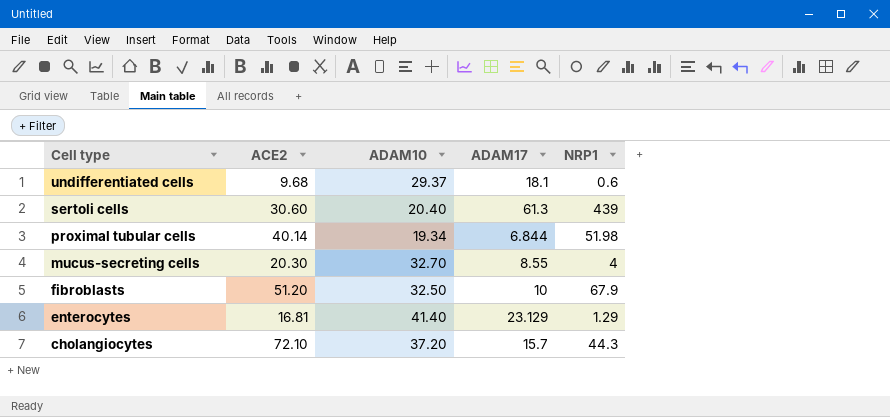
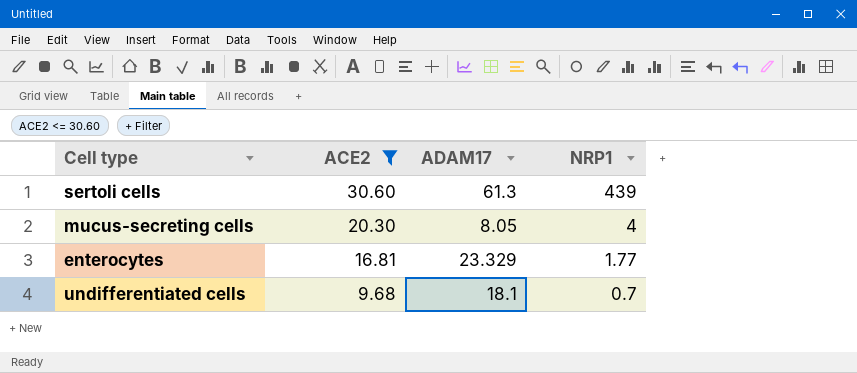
filter: none -> ACE2 <= 30.60
row order: Cell type descending -> ACE2 descending
column ADAM10 | position: 3 -> none
mucus-secreting cells | ADAM17: 8.55 -> 8.05
enterocytes | ADAM17: 23.129 -> 23.329
enterocytes | NRP1: 1.29 -> 1.77
undifferentiated cells | NRP1: 0.6 -> 0.7

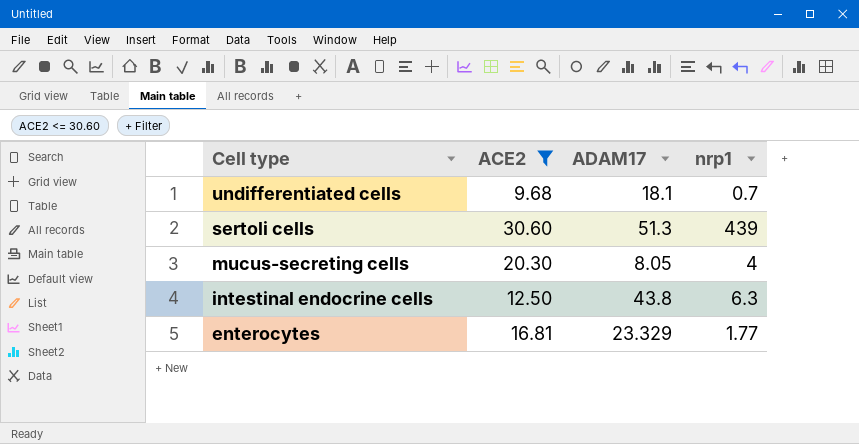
row order: ACE2 descending -> Cell type descending
column name: NRP1 -> nrp1
sertoli cells | ADAM17: 61.3 -> 51.3
row intestinal endocrine cells: none -> 12.50 | 43.8 | 6.3

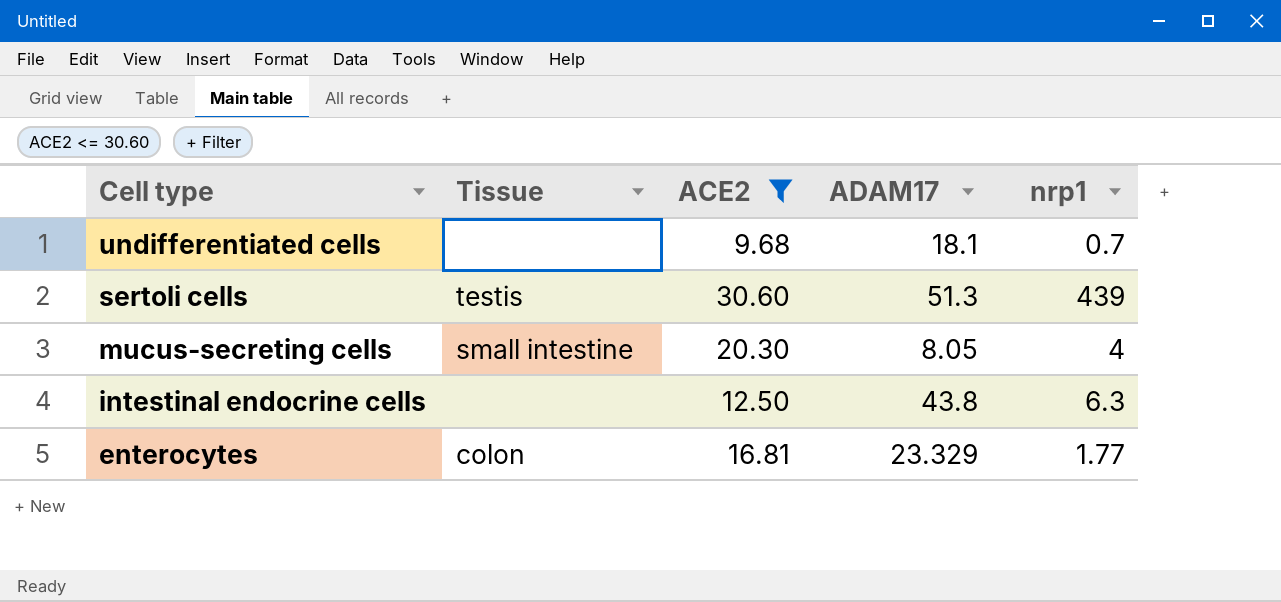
column Tissue | position: none -> 2

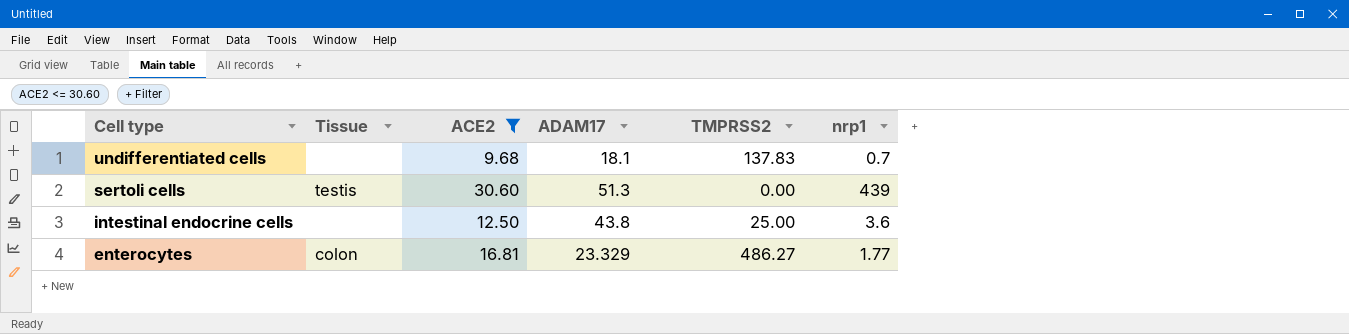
column TMPRSS2 | position: none -> 5
row mucus-secreting cells: small intestine | 20.30 | 8.05 | 4 -> none
intestinal endocrine cells | nrp1: 6.3 -> 3.6

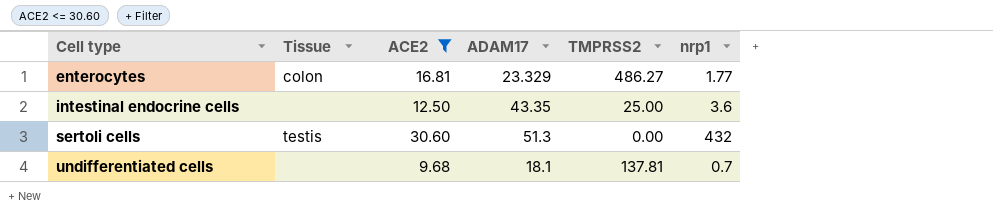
row order: Cell type descending -> Cell type ascending
intestinal endocrine cells | ADAM17: 43.8 -> 43.35
sertoli cells | nrp1: 439 -> 432
undifferentiated cells | TMPRSS2: 137.83 -> 137.81

